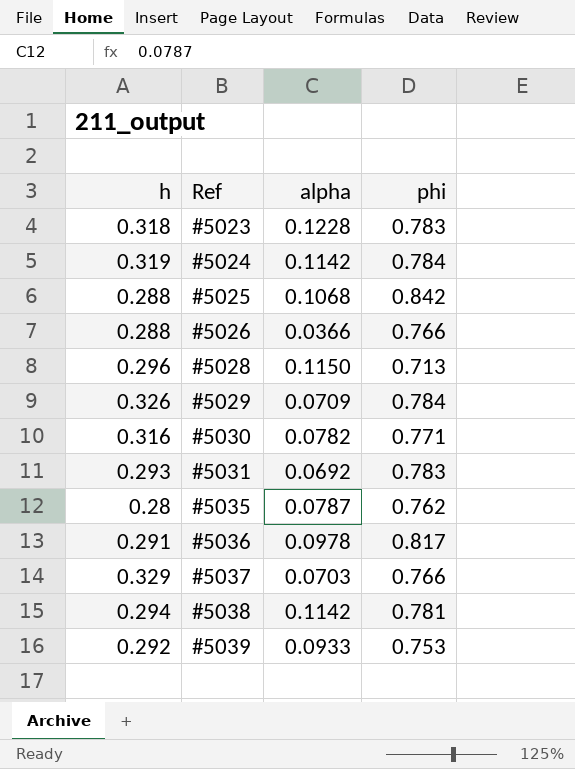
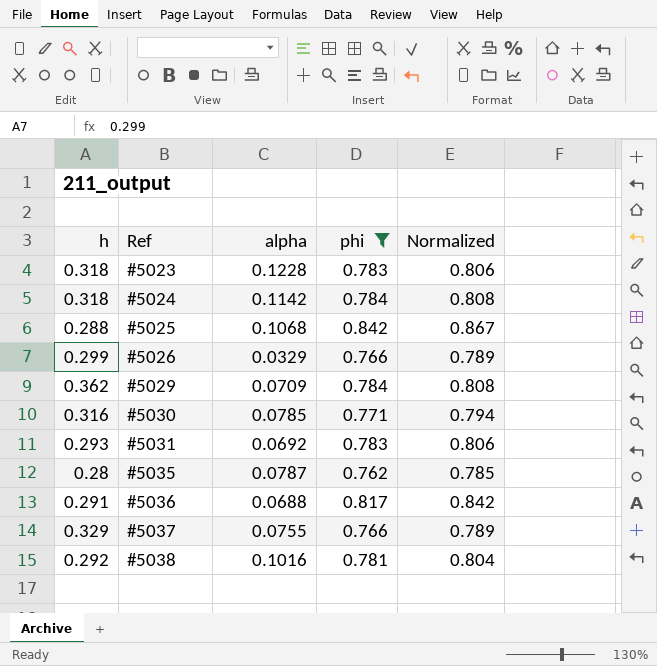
filter: none -> phi >= 0.762
column Normalized | formula: none -> [phi] * 1.03
#5024 | h: 0.319 -> 0.318
#5026 | h: 0.288 -> 0.299
#5026 | alpha: 0.0366 -> 0.0329
#5029 | h: 0.326 -> 0.362
#5030 | alpha: 0.0782 -> 0.0785
#5036 | alpha: 0.0978 -> 0.0688
#5037 | alpha: 0.0703 -> 0.0755
#5038 | h: 0.294 -> 0.292
#5038 | alpha: 0.1142 -> 0.1016

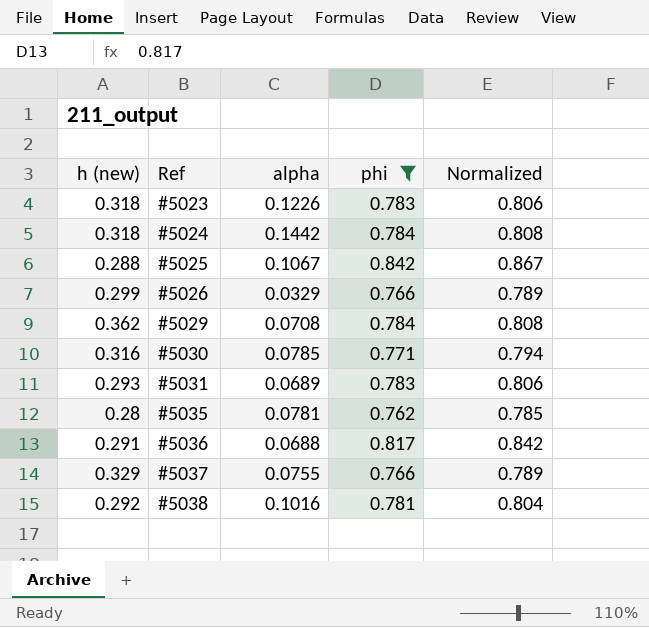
column name: h -> h (new)
#5023 | alpha: 0.1228 -> 0.1226
#5024 | alpha: 0.1142 -> 0.1442
#5025 | alpha: 0.1068 -> 0.1067
#5029 | alpha: 0.0709 -> 0.0708
#5031 | alpha: 0.0692 -> 0.0689
#5035 | alpha: 0.0787 -> 0.0781

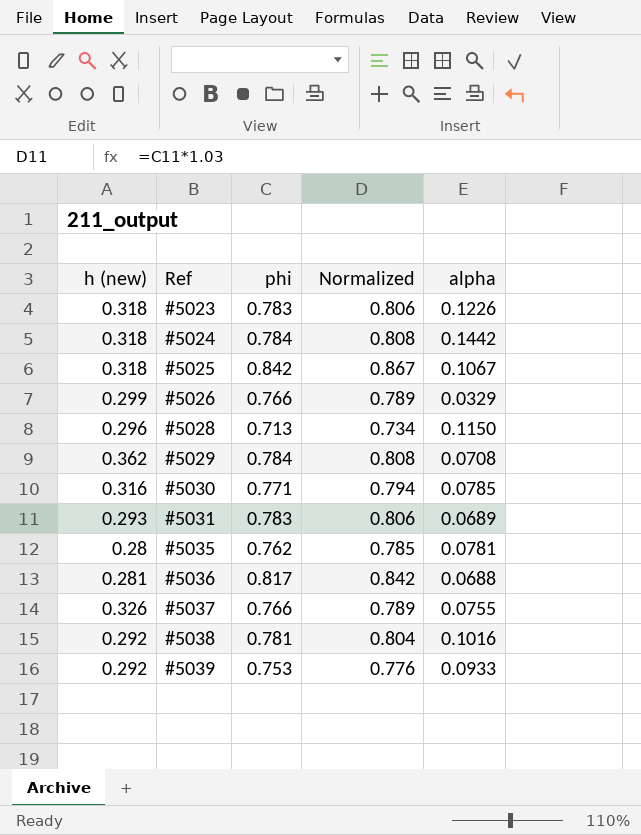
filter: phi >= 0.762 -> none
column alpha | position: 3 -> 5
#5025 | h (new): 0.288 -> 0.318
#5036 | h (new): 0.291 -> 0.281
#5037 | h (new): 0.329 -> 0.326

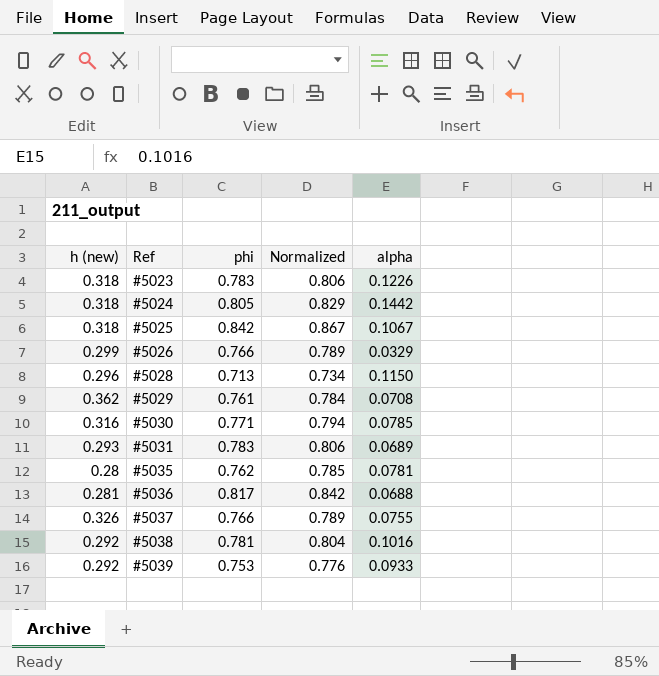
#5024 | phi: 0.784 -> 0.805
#5024 | Normalized: 0.808 -> 0.829
#5029 | phi: 0.784 -> 0.761
#5029 | Normalized: 0.808 -> 0.784

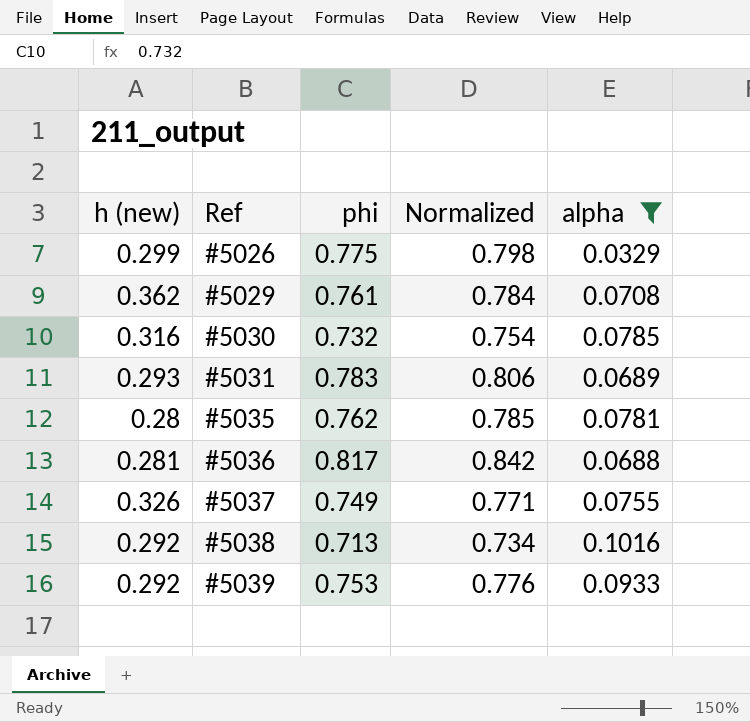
filter: none -> alpha <= 0.1016
#5026 | phi: 0.766 -> 0.775
#5026 | Normalized: 0.789 -> 0.798
#5030 | phi: 0.771 -> 0.732
#5030 | Normalized: 0.794 -> 0.754
#5037 | phi: 0.766 -> 0.749
#5037 | Normalized: 0.789 -> 0.771
#5038 | phi: 0.781 -> 0.713
#5038 | Normalized: 0.804 -> 0.734

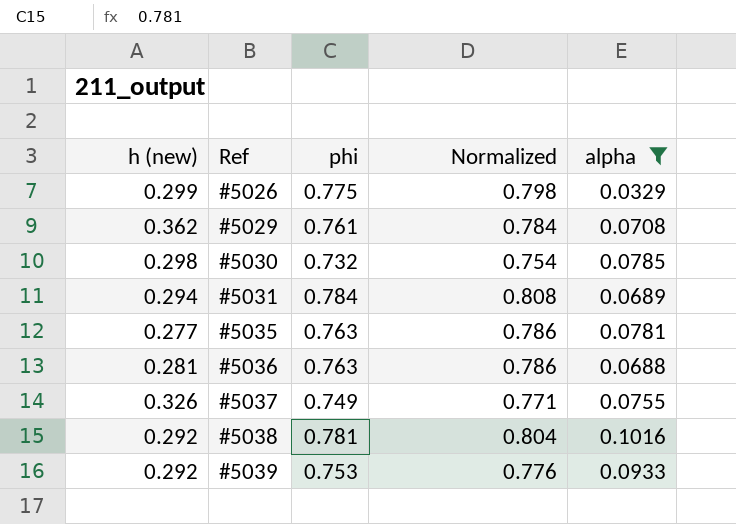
#5030 | h (new): 0.316 -> 0.298
#5031 | h (new): 0.293 -> 0.294
#5031 | phi: 0.783 -> 0.784
#5031 | Normalized: 0.806 -> 0.808
#5035 | h (new): 0.28 -> 0.277
#5035 | phi: 0.762 -> 0.763
#5035 | Normalized: 0.785 -> 0.786
#5036 | phi: 0.817 -> 0.763
#5036 | Normalized: 0.842 -> 0.786
#5038 | phi: 0.713 -> 0.781
#5038 | Normalized: 0.734 -> 0.804

